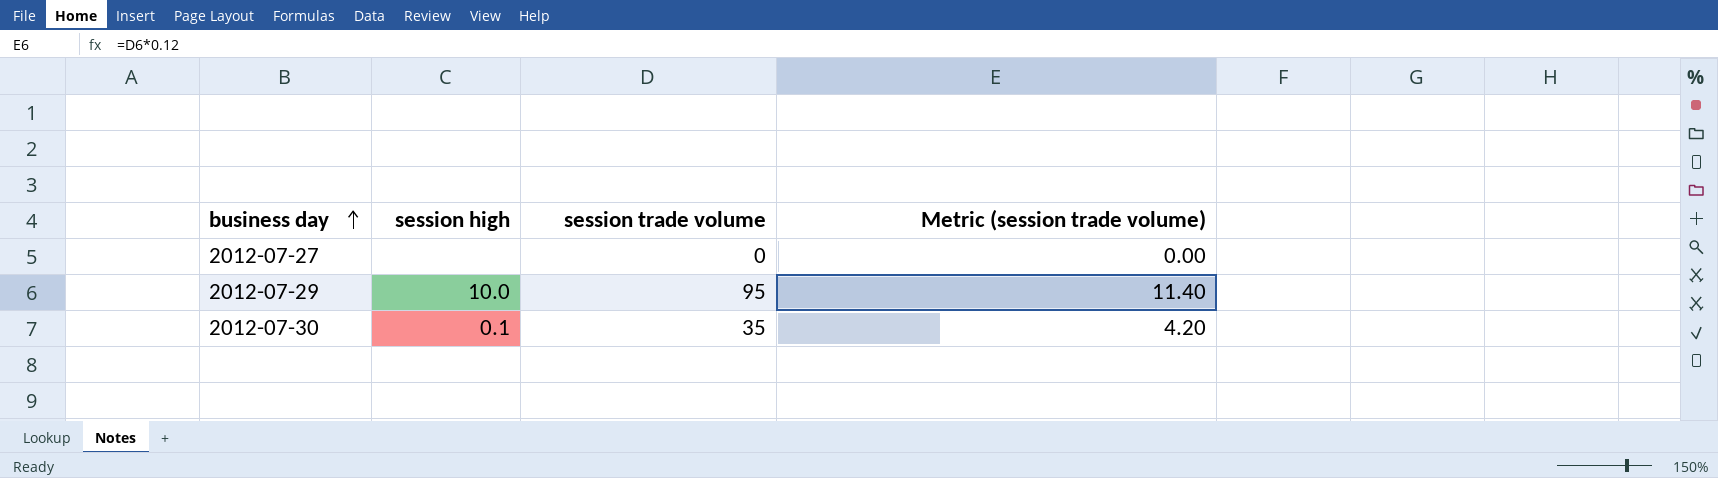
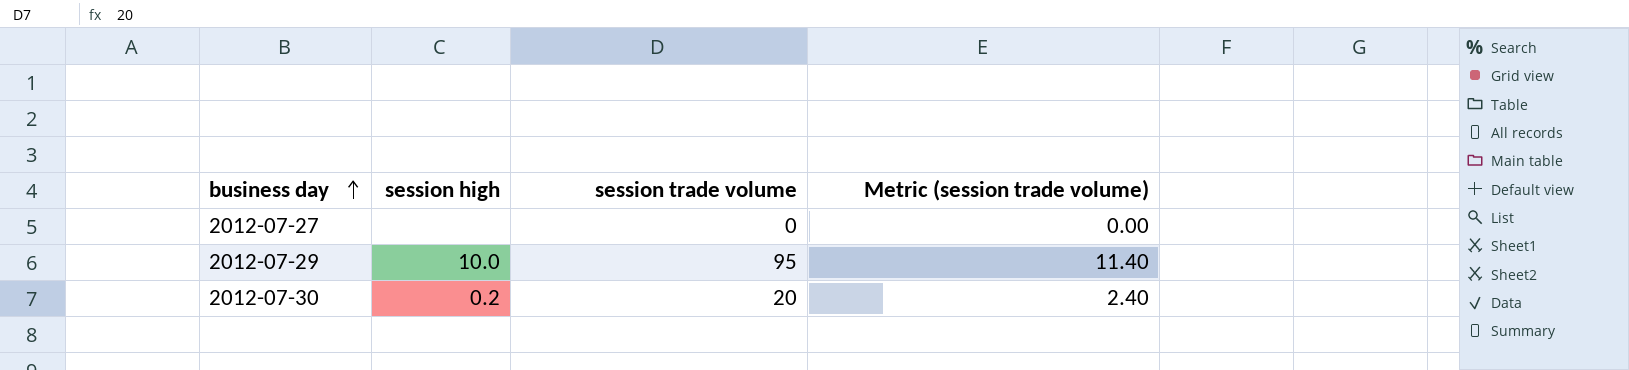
2012-07-30 | session high: 0.1 -> 0.2
2012-07-30 | session trade volume: 35 -> 20
2012-07-30 | Metric (session trade volume): 4.20 -> 2.40

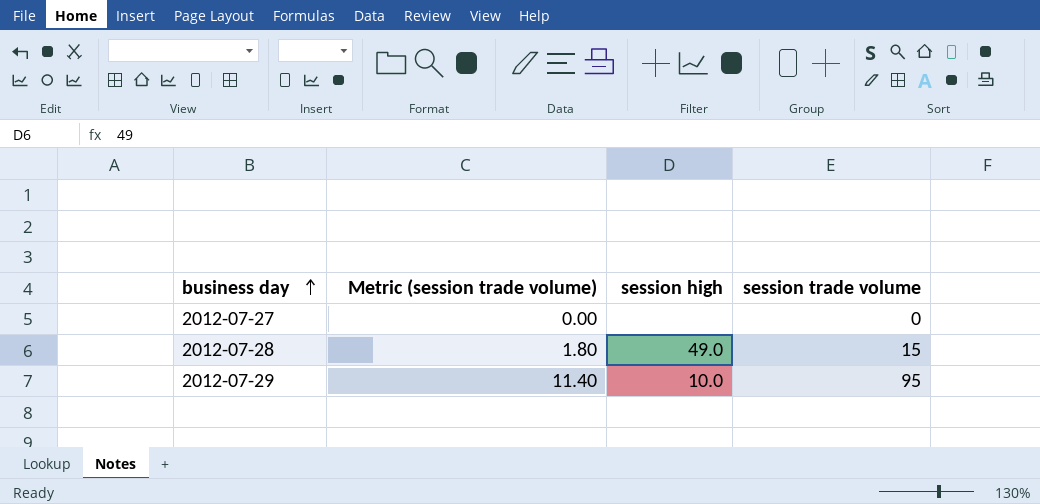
column Metric (session trade volume) | position: 4 -> 2
row 2012-07-30: 0.2 | 20 | 2.40 -> none
row 2012-07-28: none -> 1.80 | 49.0 | 15

